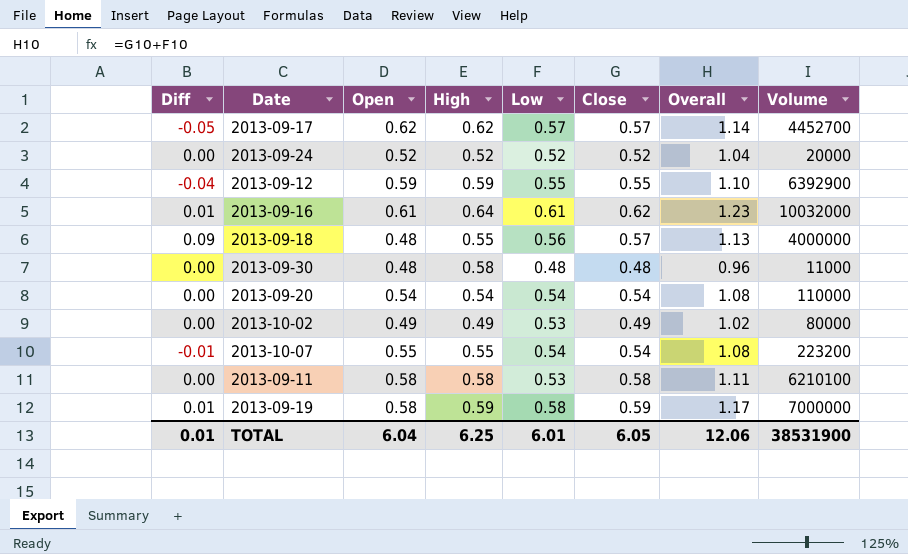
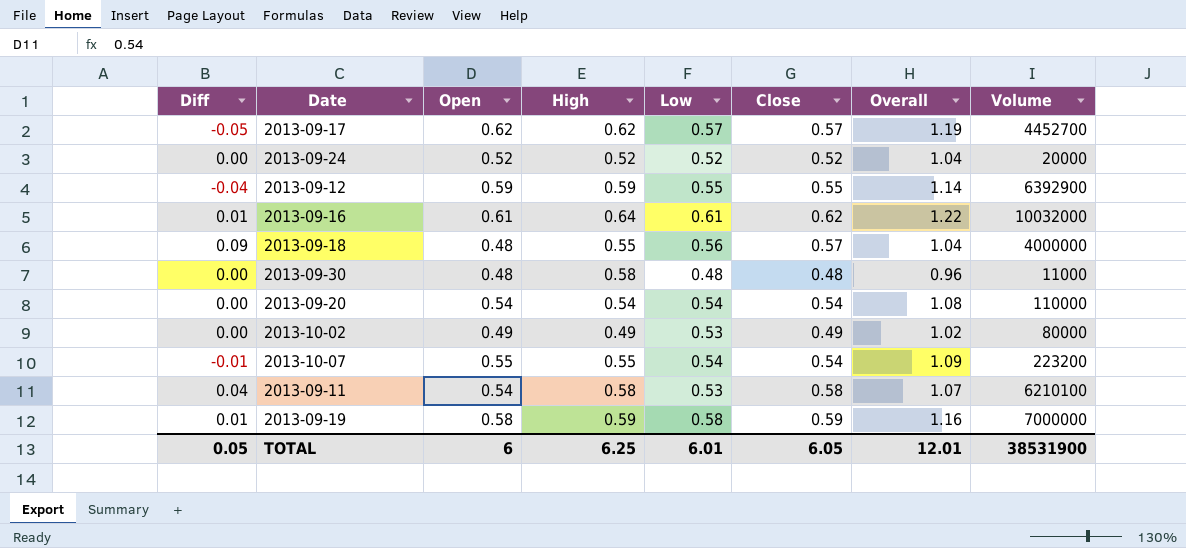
column Overall | formula: [Low] + [Close] -> [Open] + [Low]
2013-09-11 | Diff: 0.00 -> 0.04
2013-09-11 | Open: 0.58 -> 0.54
TOTAL | Diff: 0.01 -> 0.05
TOTAL | Open: 6.04 -> 6
TOTAL | Overall: 12.06 -> 12.01

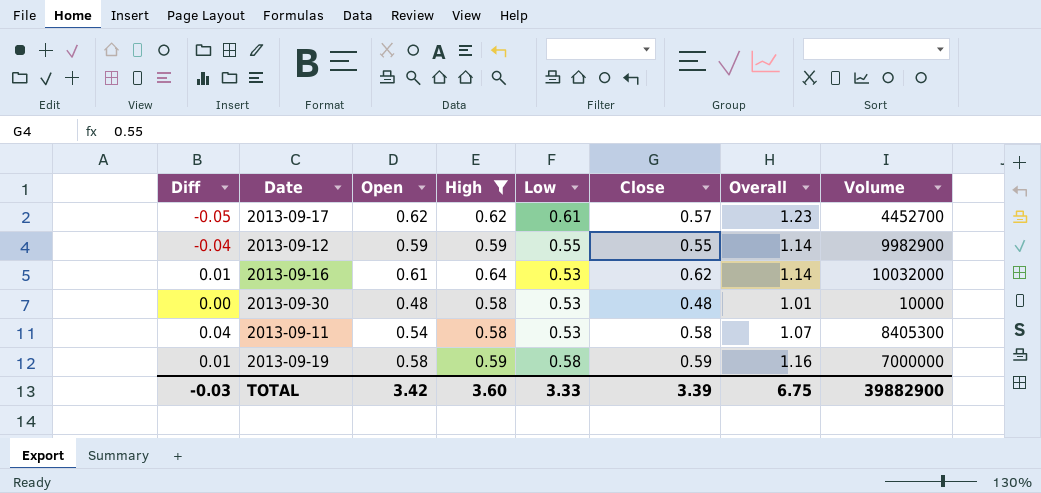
filter: none -> High >= 0.58
2013-09-17 | Low: 0.57 -> 0.61
2013-09-17 | Overall: 1.19 -> 1.23
2013-09-12 | Volume: 6392900 -> 9982900
2013-09-16 | Low: 0.61 -> 0.53
2013-09-16 | Overall: 1.22 -> 1.14
2013-09-30 | Low: 0.48 -> 0.53
2013-09-30 | Overall: 0.96 -> 1.01
2013-09-30 | Volume: 11000 -> 10000
2013-09-11 | Volume: 6210100 -> 8405300
TOTAL | Diff: 0.05 -> -0.03
TOTAL | Open: 6 -> 3.42
TOTAL | High: 6.25 -> 3.60
TOTAL | Low: 6.01 -> 3.33
TOTAL | Close: 6.05 -> 3.39
TOTAL | Overall: 12.01 -> 6.75
TOTAL | Volume: 38531900 -> 39882900

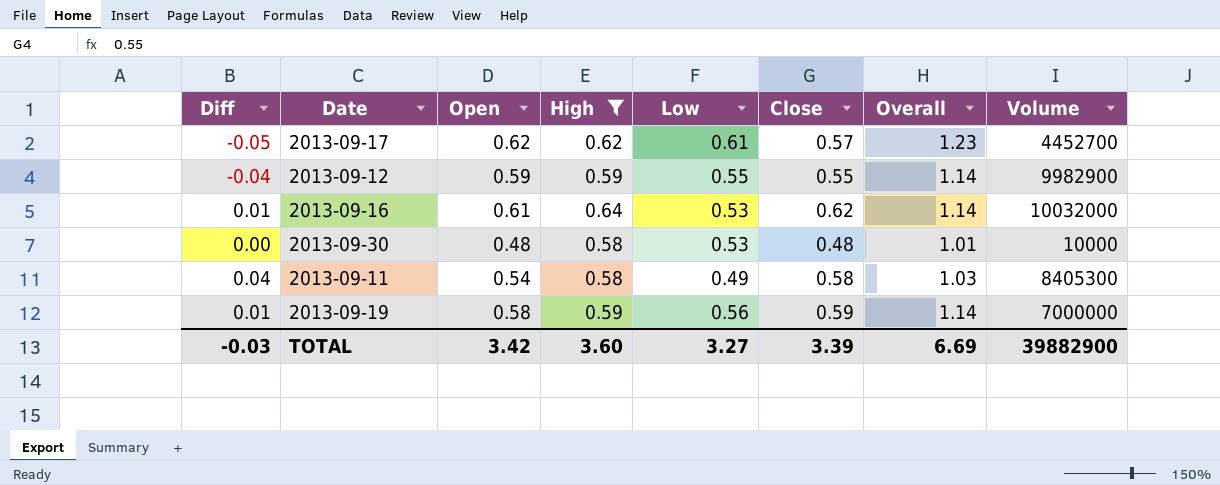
2013-09-11 | Low: 0.53 -> 0.49
2013-09-11 | Overall: 1.07 -> 1.03
2013-09-19 | Low: 0.58 -> 0.56
2013-09-19 | Overall: 1.16 -> 1.14
TOTAL | Low: 3.33 -> 3.27
TOTAL | Overall: 6.75 -> 6.69

